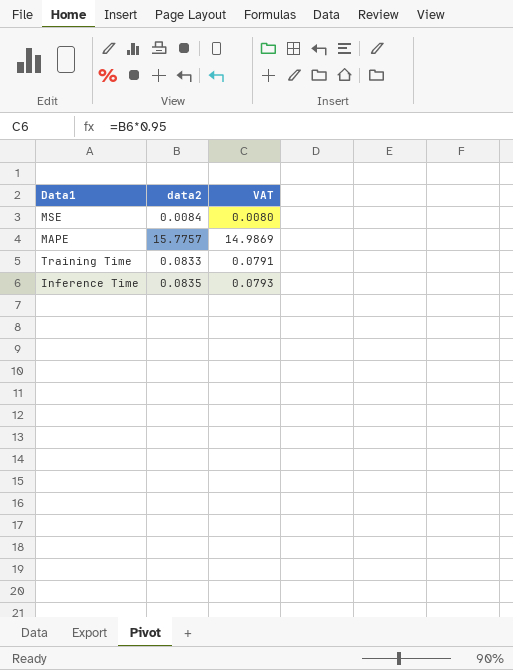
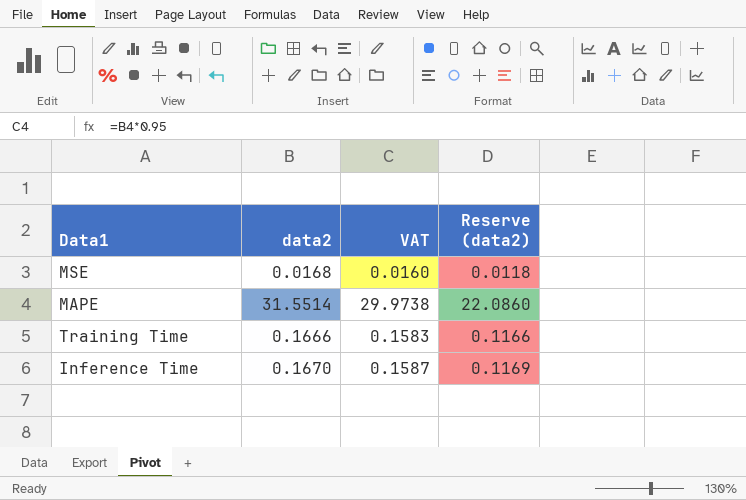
column Reserve (data2) | formula: none -> [data2] * 0.7
MSE | data2: 0.0084 -> 0.0168
MSE | VAT: 0.0080 -> 0.0160
MAPE | data2: 15.7757 -> 31.5514
MAPE | VAT: 14.9869 -> 29.9738
Training Time | data2: 0.0833 -> 0.1666
Training Time | VAT: 0.0791 -> 0.1583
Inference Time | data2: 0.0835 -> 0.1670
Inference Time | VAT: 0.0793 -> 0.1587

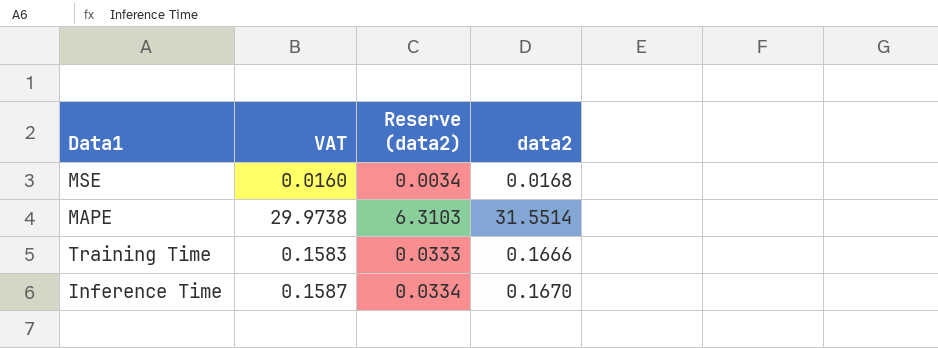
column Reserve (data2) | formula: [data2] * 0.7 -> [data2] * 0.2
column data2 | position: 2 -> 4

